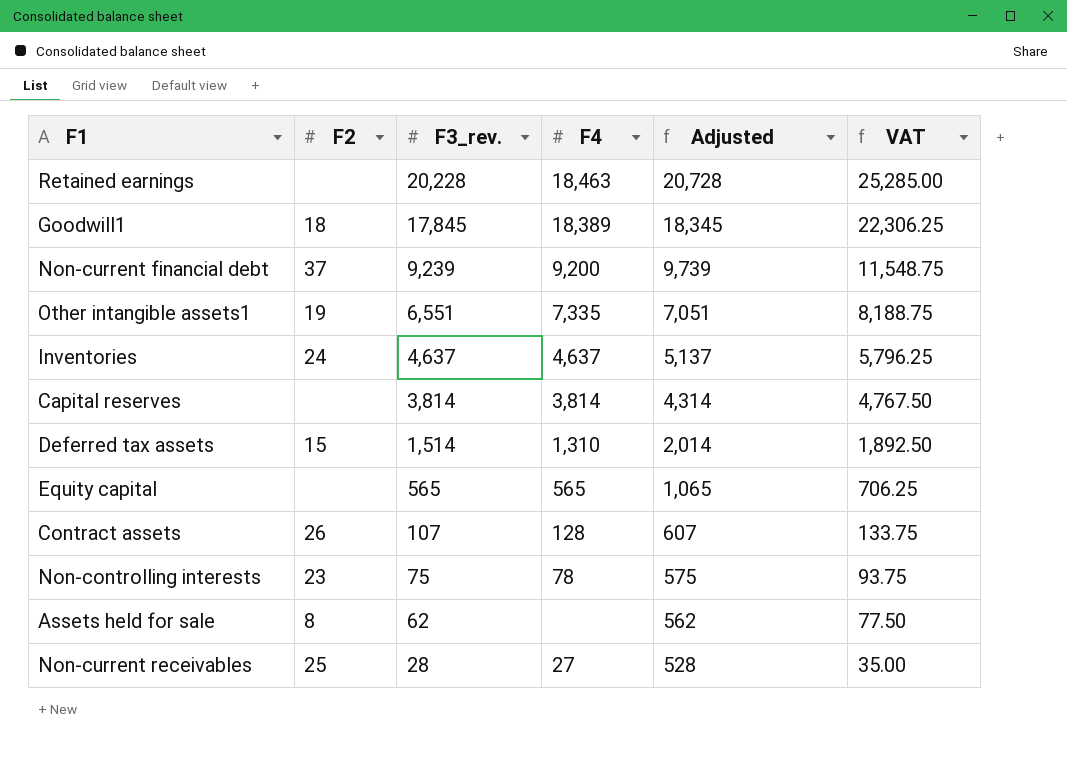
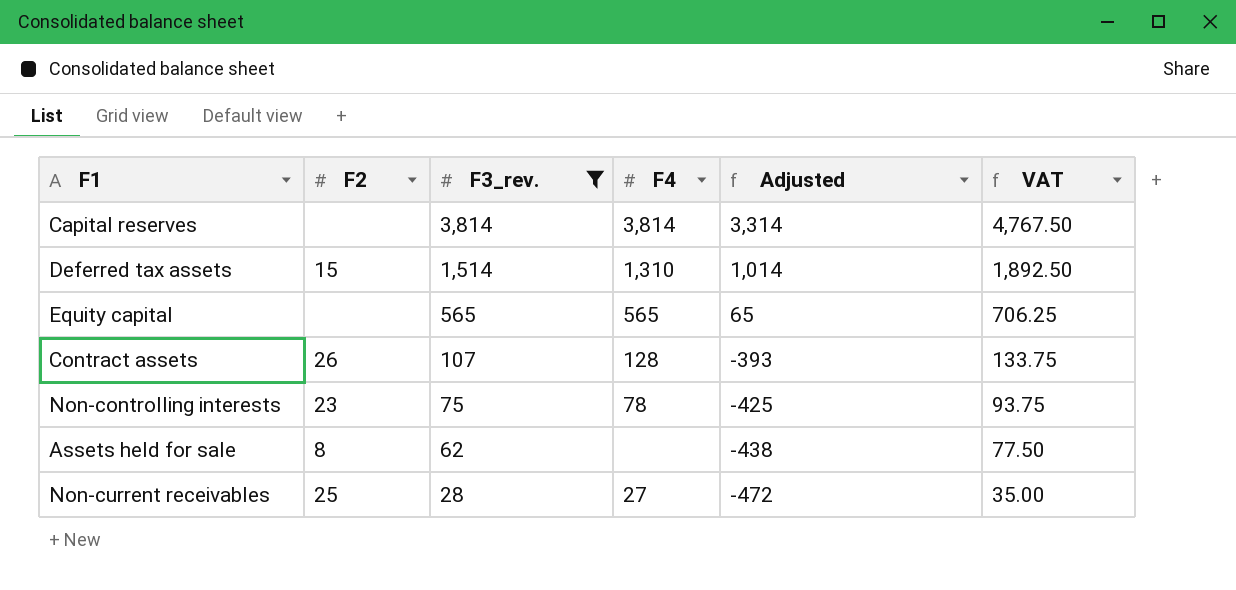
filter: none -> F3_rev. <= 3,814
column Adjusted | formula: [F3_rev.] + 500 -> [F3_rev.] - 500

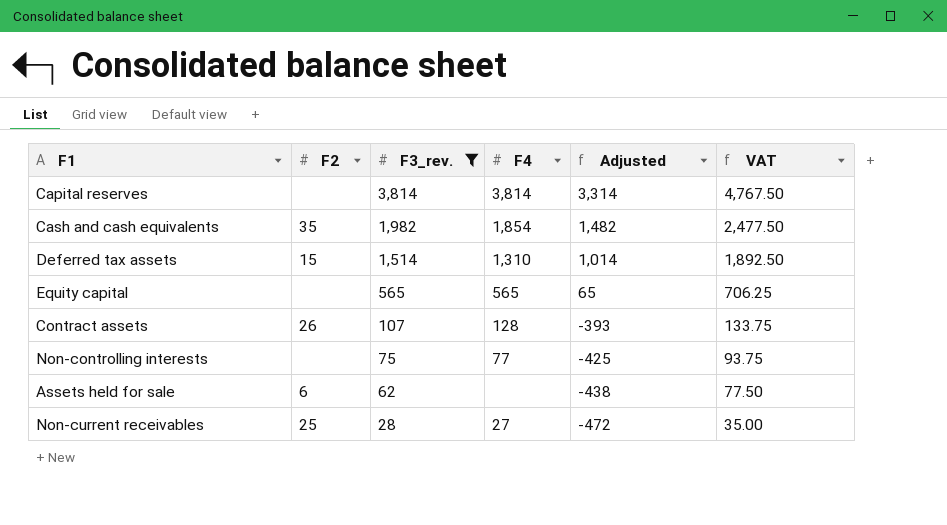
row Cash and cash equivalents: none -> 35 | 1,982 | 1,854 | 1,482 | 2,477.50
Non-controlling interests | F2: 23 -> none
Non-controlling interests | F4: 78 -> 77
Assets held for sale | F2: 8 -> 6

